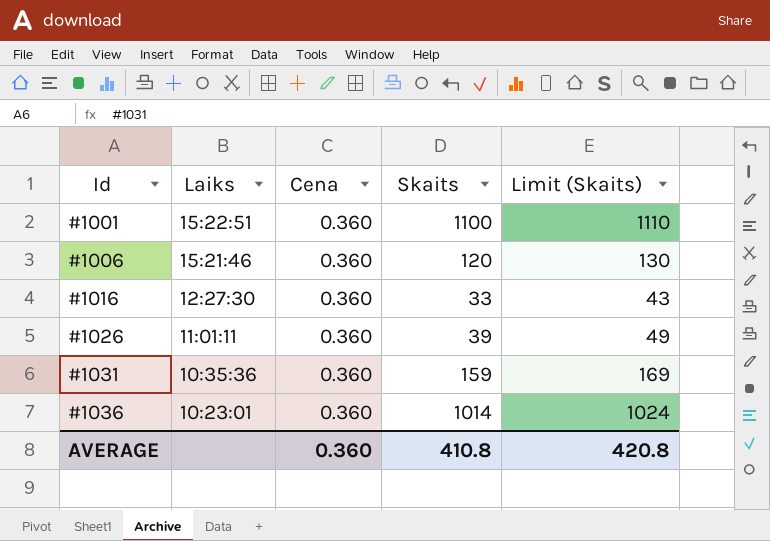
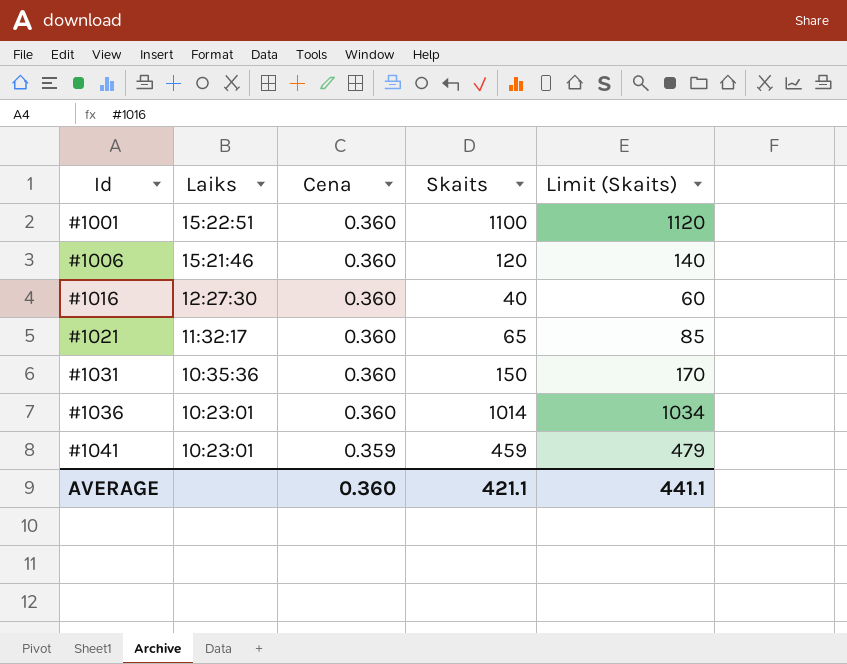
column Limit (Skaits) | formula: [Skaits] + 10 -> [Skaits] + 20
row #1026: 11:01:11 | 0.360 | 39 | 49 -> none
#1016 | Skaits: 33 -> 40
row #1021: none -> 11:32:17 | 0.360 | 65 | 85
#1031 | Skaits: 159 -> 150
row #1041: none -> 10:23:01 | 0.359 | 459 | 479
AVERAGE | Skaits: 410.8 -> 421.1
AVERAGE | Limit (Skaits): 420.8 -> 441.1

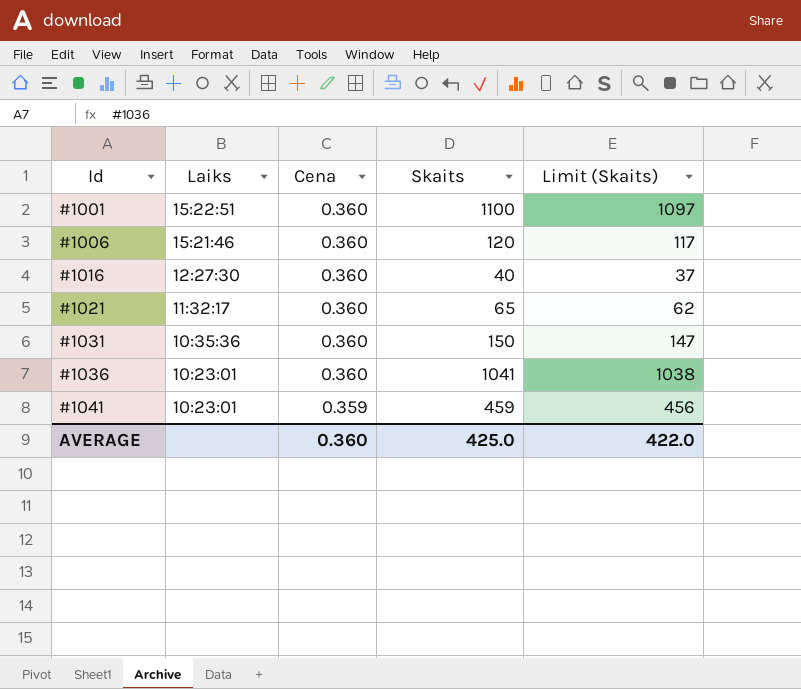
column Limit (Skaits) | formula: [Skaits] + 20 -> [Skaits] - 3
#1036 | Skaits: 1014 -> 1041
AVERAGE | Skaits: 421.1 -> 425.0
AVERAGE | Limit (Skaits): 441.1 -> 422.0

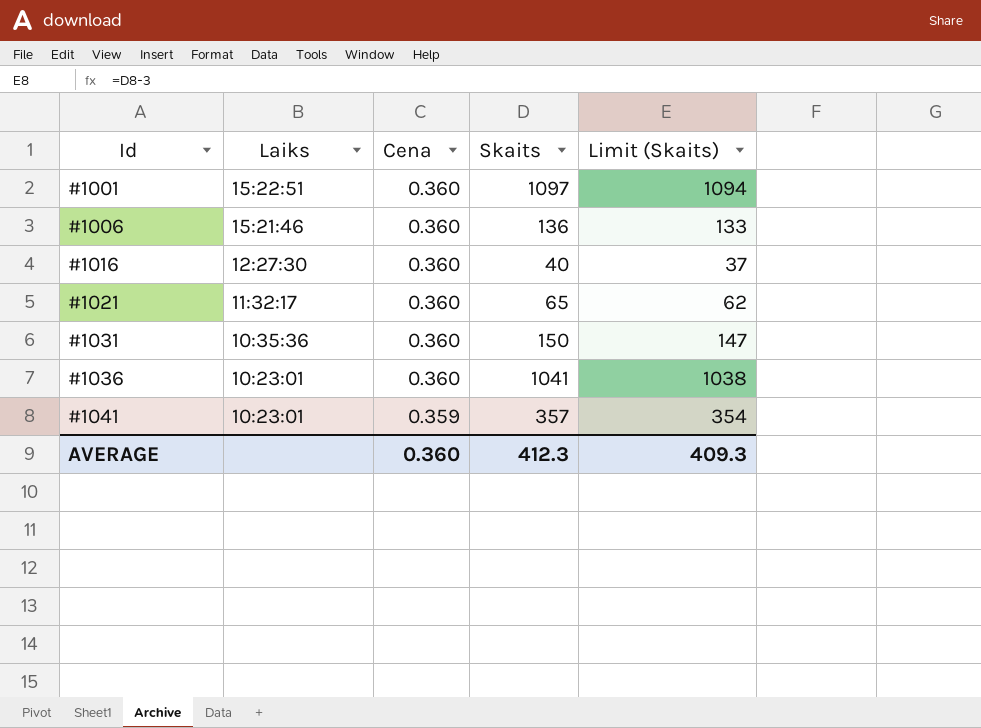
#1001 | Skaits: 1100 -> 1097
#1001 | Limit (Skaits): 1097 -> 1094
#1006 | Skaits: 120 -> 136
#1006 | Limit (Skaits): 117 -> 133
#1041 | Skaits: 459 -> 357
#1041 | Limit (Skaits): 456 -> 354
AVERAGE | Skaits: 425.0 -> 412.3
AVERAGE | Limit (Skaits): 422.0 -> 409.3

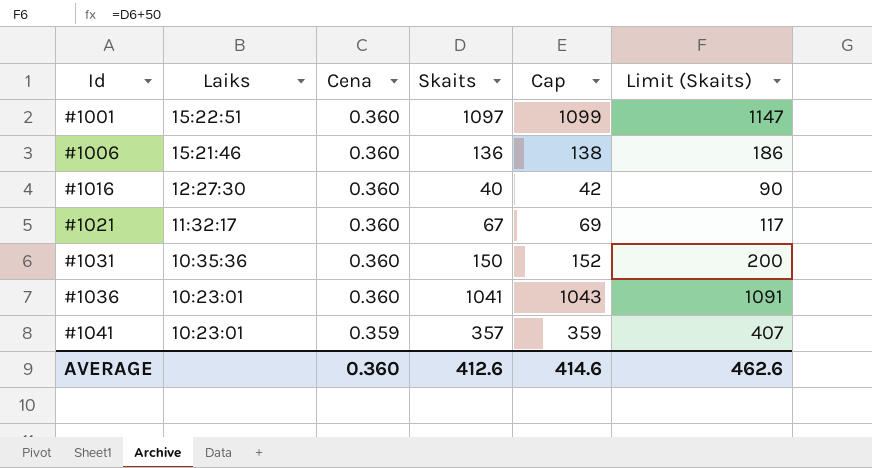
column Cap | formula: none -> [Skaits] + 2
column Limit (Skaits) | formula: [Skaits] - 3 -> [Skaits] + 50
#1021 | Skaits: 65 -> 67
AVERAGE | Skaits: 412.3 -> 412.6
AVERAGE | Limit (Skaits): 409.3 -> 462.6

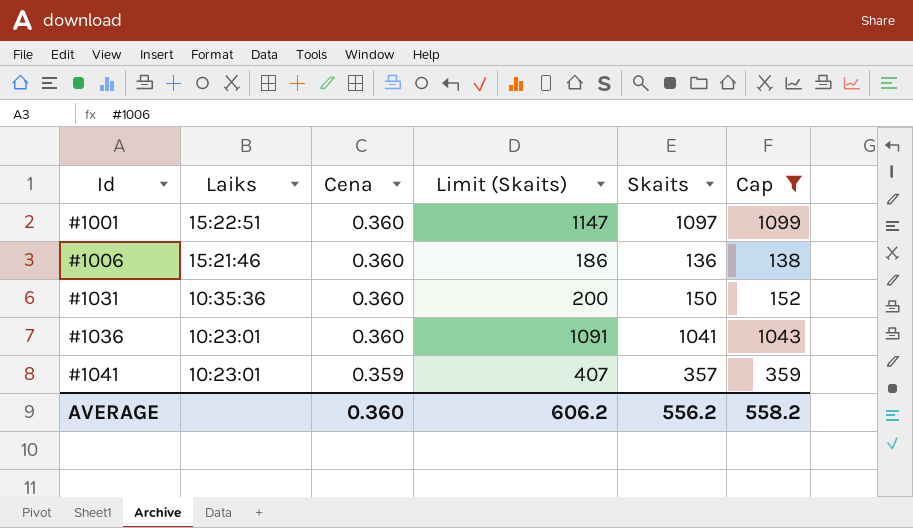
filter: none -> Cap >= 138
column Limit (Skaits) | position: 6 -> 4
AVERAGE | Limit (Skaits): 462.6 -> 606.2
AVERAGE | Skaits: 412.6 -> 556.2
AVERAGE | Cap: 414.6 -> 558.2

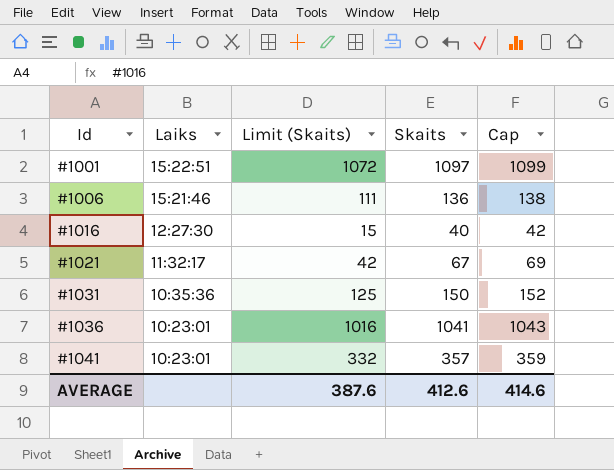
filter: Cap >= 138 -> none
column Cena | position: 3 -> none
column Limit (Skaits) | formula: [Skaits] + 50 -> [Skaits] - 25
AVERAGE | Limit (Skaits): 606.2 -> 387.6
AVERAGE | Skaits: 556.2 -> 412.6
AVERAGE | Cap: 558.2 -> 414.6

